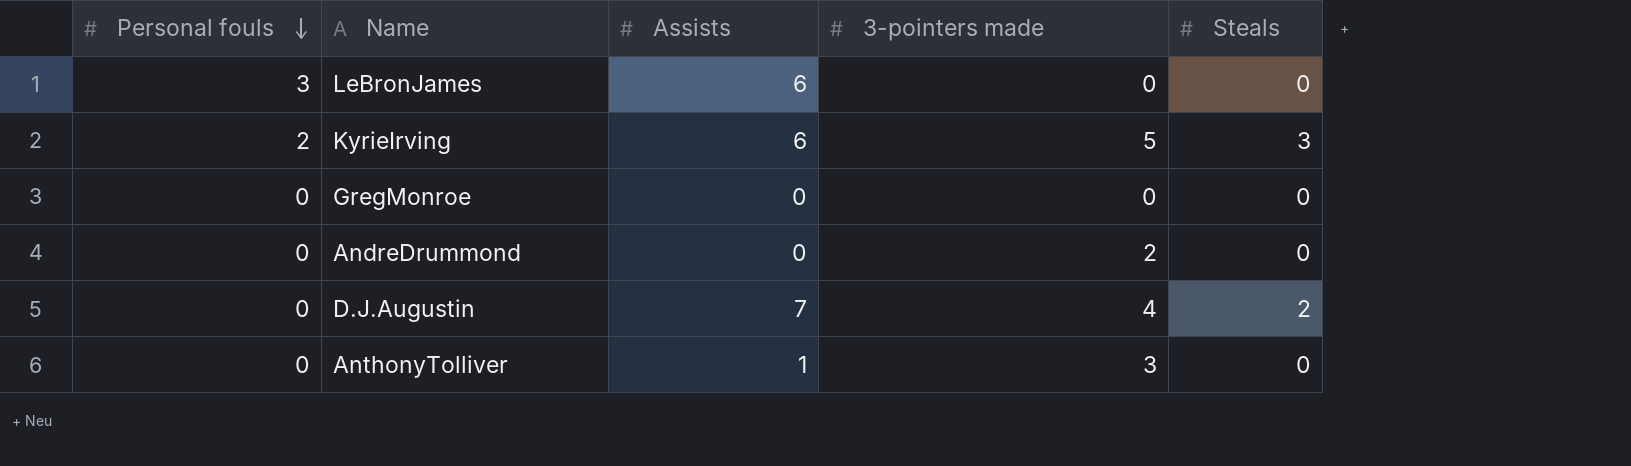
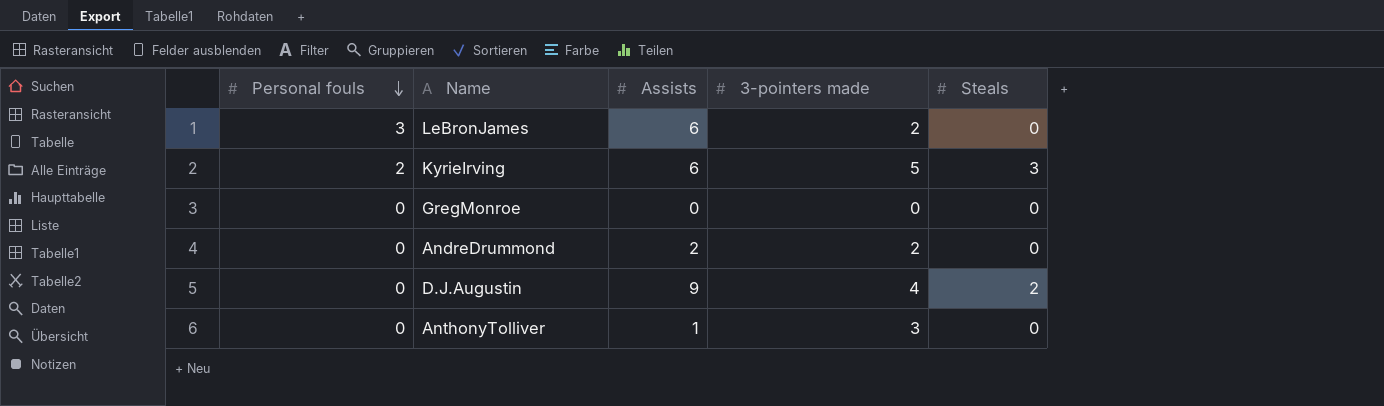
LeBronJames | 3-pointers made: 0 -> 2
AndreDrummond | Assists: 0 -> 2
D.J.Augustin | Assists: 7 -> 9

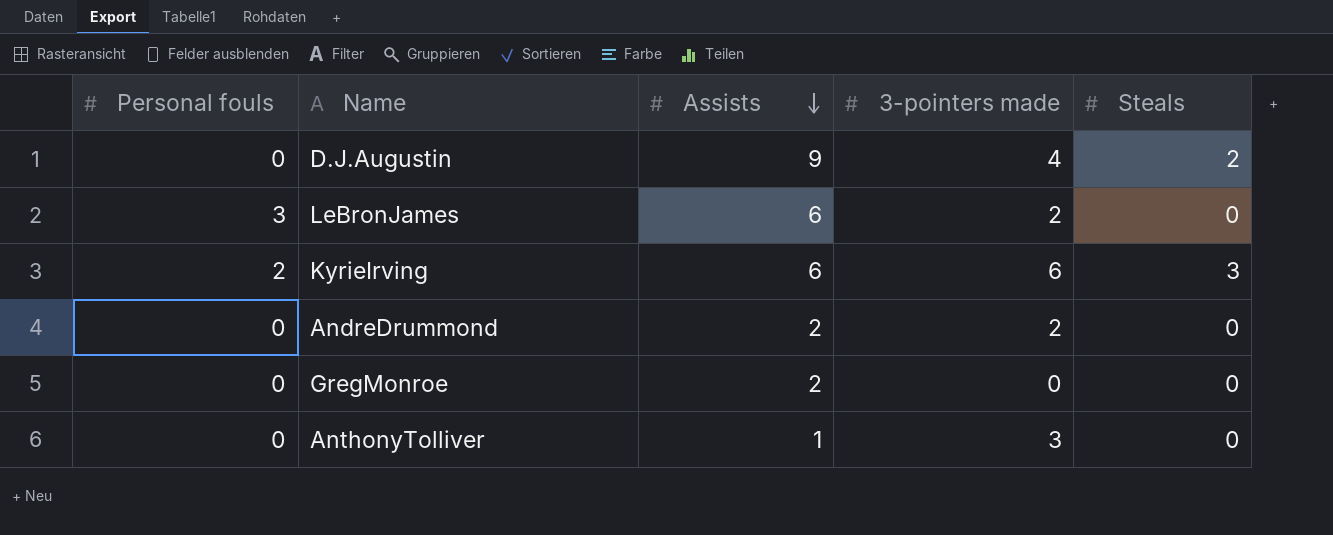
row order: Personal fouls descending -> Assists descending
KyrieIrving | 3-pointers made: 5 -> 6
GregMonroe | Assists: 0 -> 2

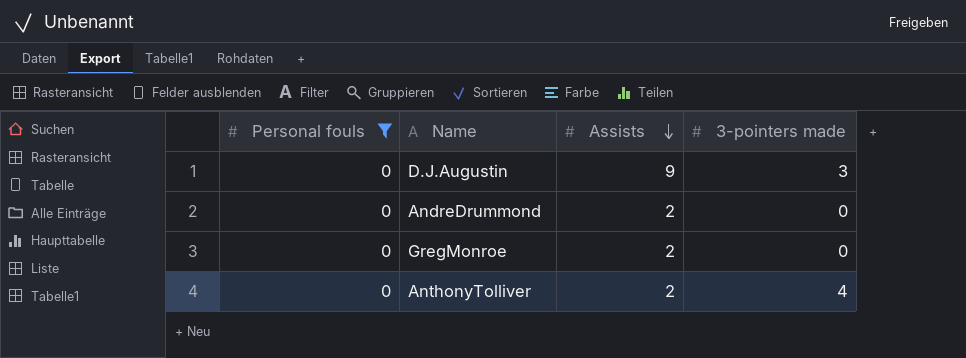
filter: none -> Personal fouls = 0
column Steals | position: 5 -> none
D.J.Augustin | 3-pointers made: 4 -> 3
AndreDrummond | 3-pointers made: 2 -> 0
AnthonyTolliver | Assists: 1 -> 2
AnthonyTolliver | 3-pointers made: 3 -> 4

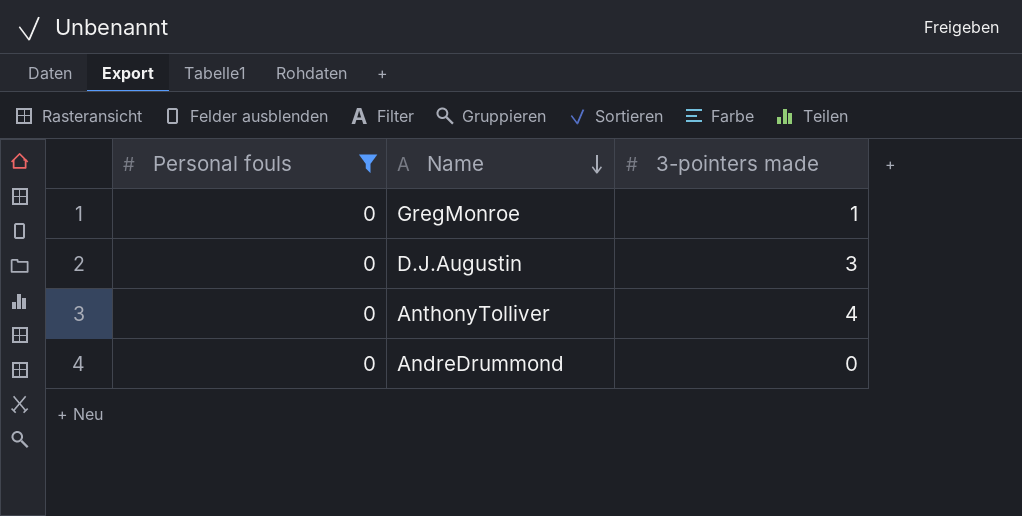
row order: Assists descending -> Name descending
column Assists | position: 3 -> none
GregMonroe | 3-pointers made: 0 -> 1

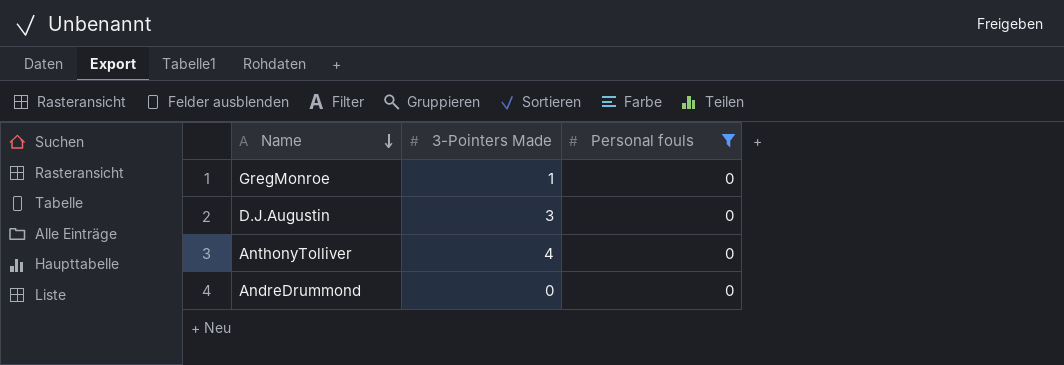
column name: 3-pointers made -> 3-Pointers Made
column Personal fouls | position: 1 -> 3

